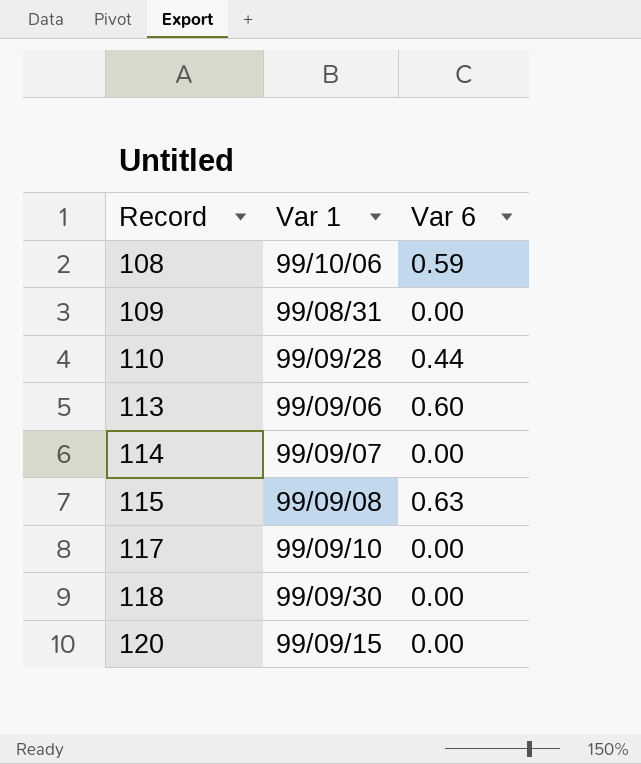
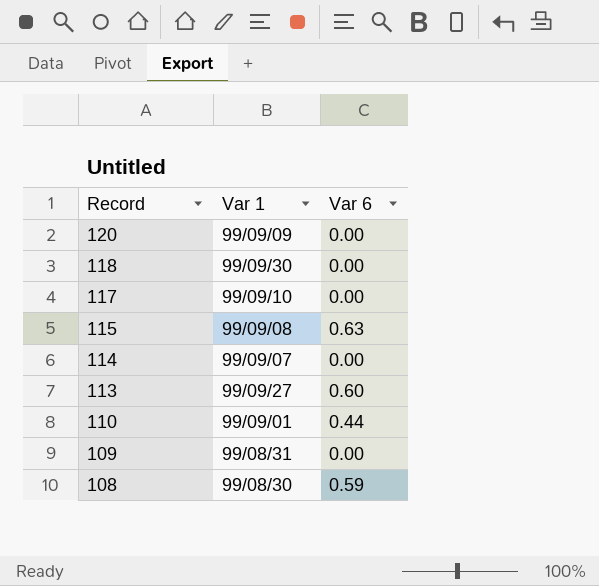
row order: Record ascending -> Record descending
120 | Var 1: 99/09/15 -> 99/09/09
113 | Var 1: 99/09/06 -> 99/09/27
110 | Var 1: 99/09/28 -> 99/09/01
108 | Var 1: 99/10/06 -> 99/08/30

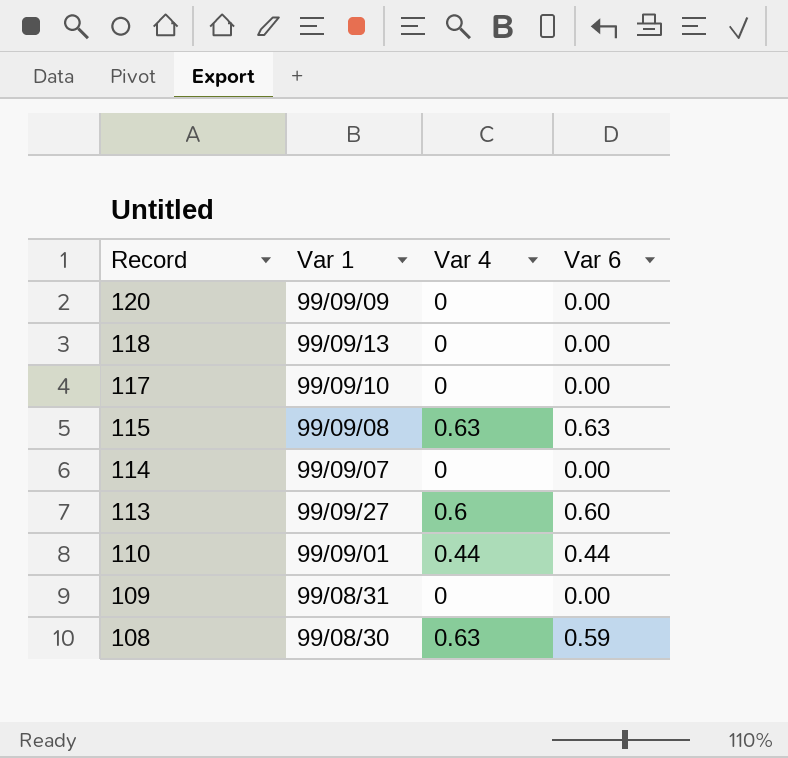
column Var 4 | position: none -> 3
118 | Var 1: 99/09/30 -> 99/09/13

